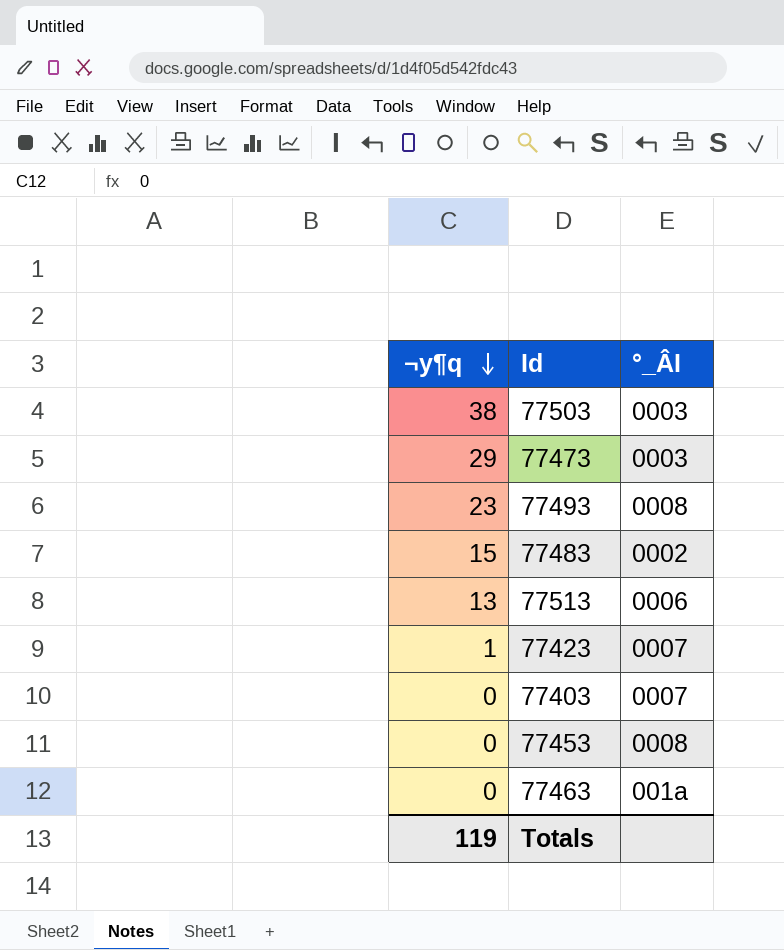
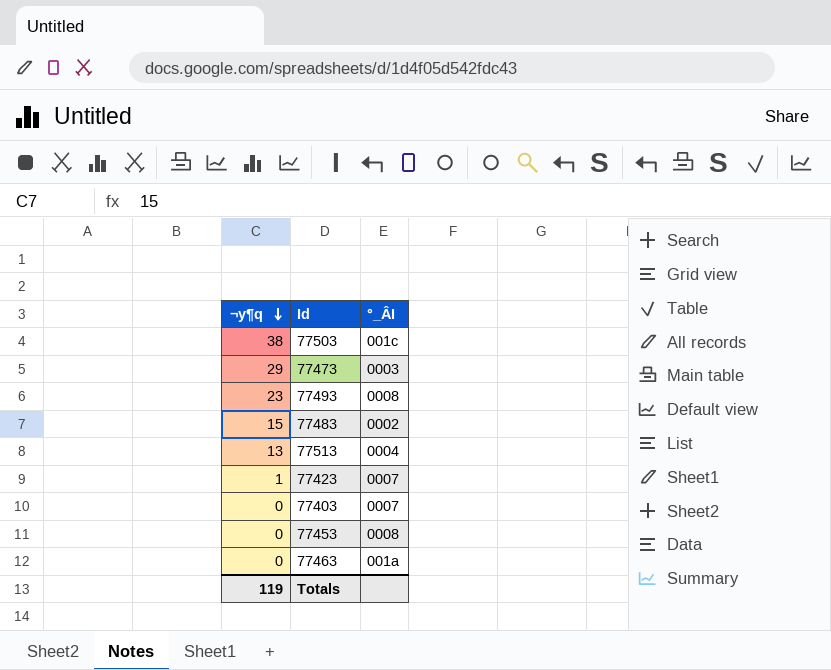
77503 | °_ÂI: 0003 -> 001c
77513 | °_ÂI: 0006 -> 0004

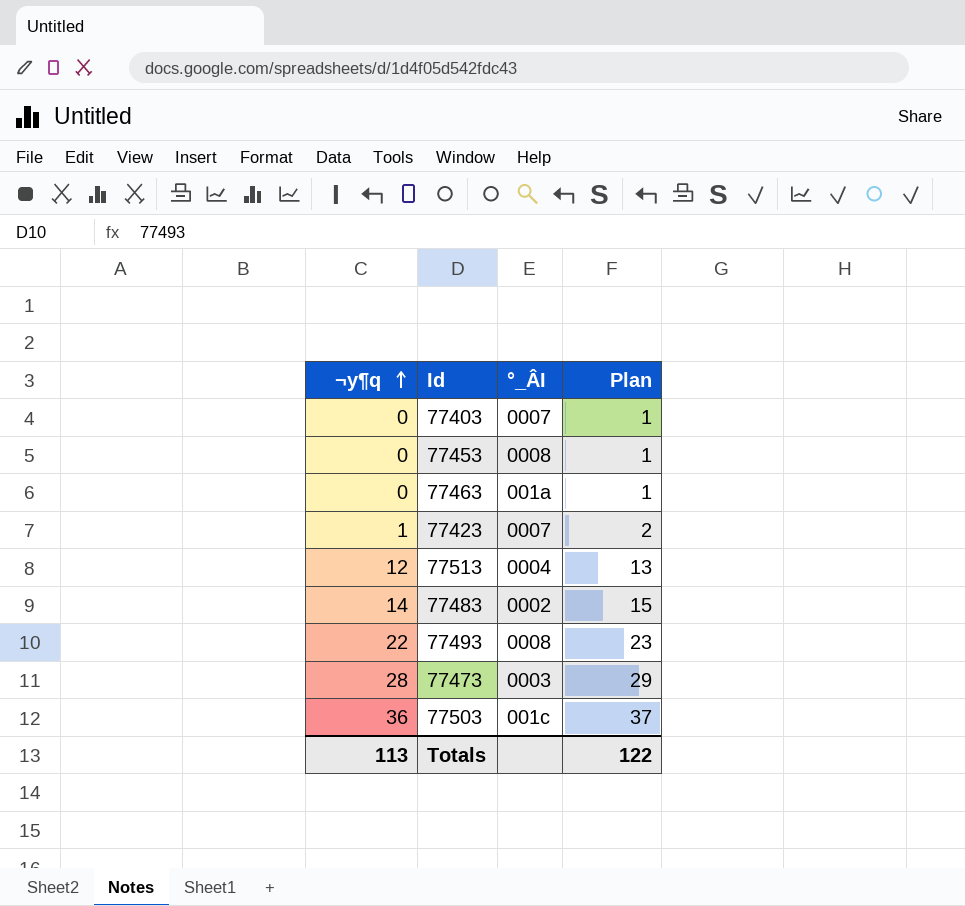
row order: ¬y¶q descending -> ¬y¶q ascending
column Plan | formula: none -> [¬y¶q] + 1
77513 | ¬y¶q: 13 -> 12
77483 | ¬y¶q: 15 -> 14
77493 | ¬y¶q: 23 -> 22
77473 | ¬y¶q: 29 -> 28
77503 | ¬y¶q: 38 -> 36
Totals | ¬y¶q: 119 -> 113

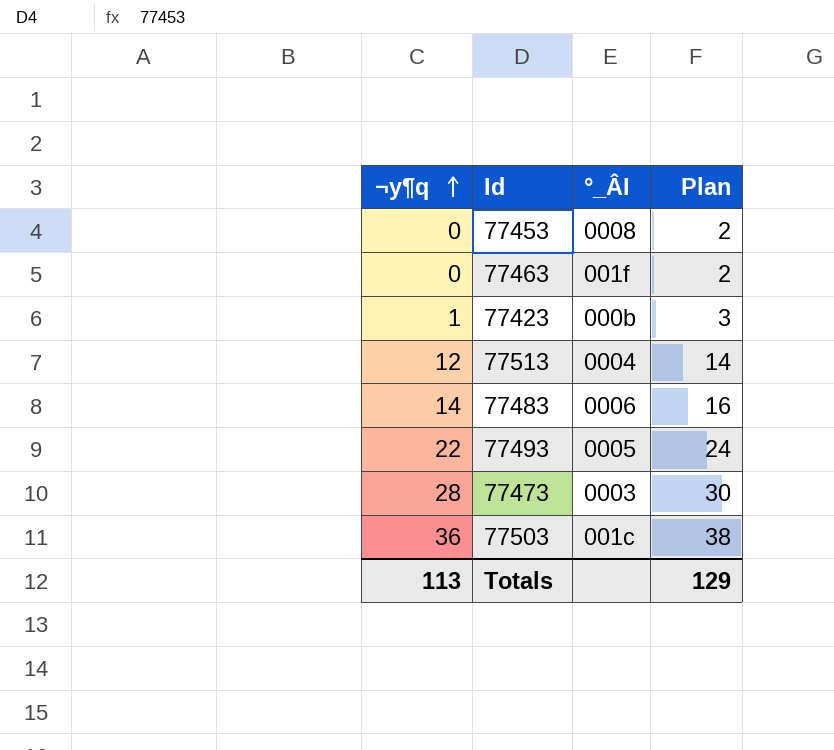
column Plan | formula: [¬y¶q] + 1 -> [¬y¶q] + 2
row 77403: 0 | 0007 | 1 -> none
77463 | °_ÂI: 001a -> 001f
77423 | °_ÂI: 0007 -> 000b
77483 | °_ÂI: 0002 -> 0006
77493 | °_ÂI: 0008 -> 0005
Totals | Plan: 122 -> 129

